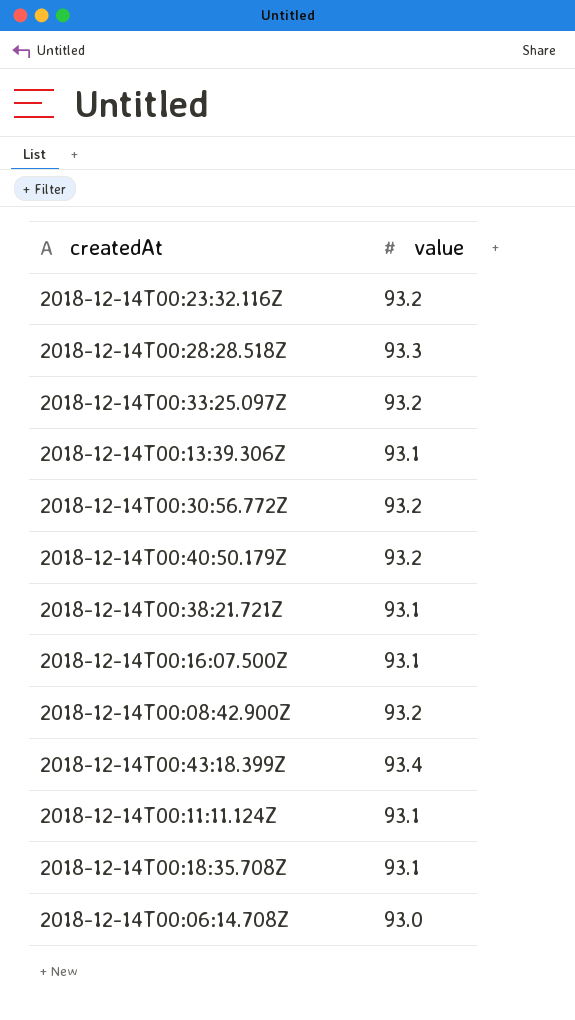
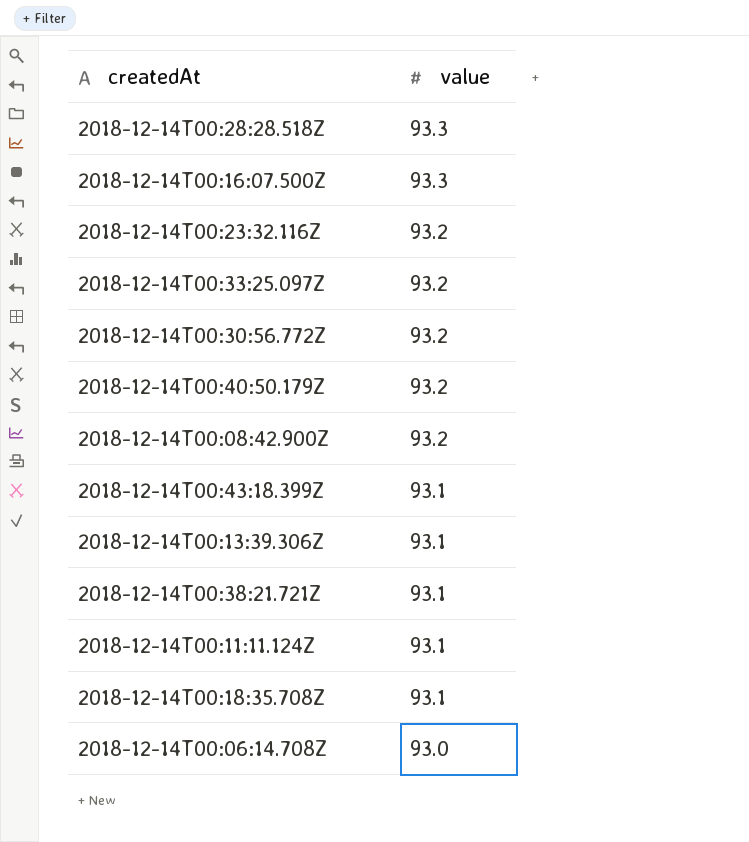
row order: none -> value descending
2018-12-14T00:16:07.500Z | value: 93.1 -> 93.3
2018-12-14T00:43:18.399Z | value: 93.4 -> 93.1

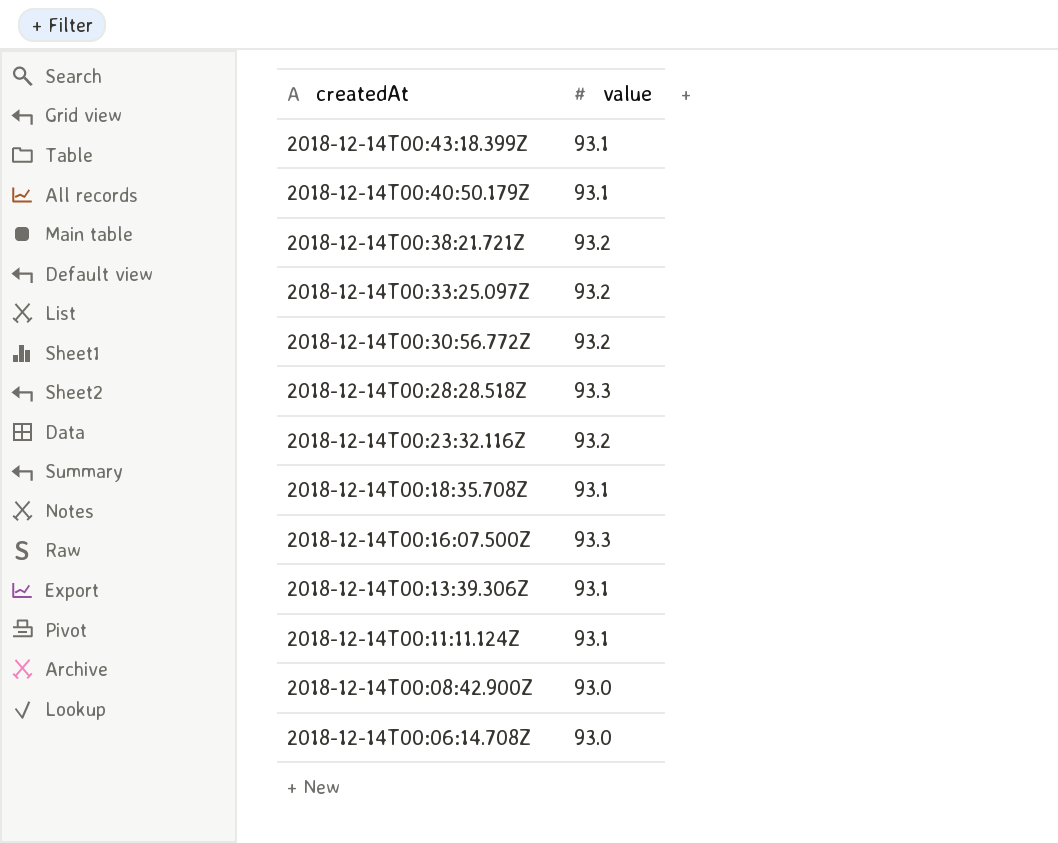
row order: value descending -> createdAt descending
2018-12-14T00:40:50.179Z | value: 93.2 -> 93.1
2018-12-14T00:38:21.721Z | value: 93.1 -> 93.2
2018-12-14T00:08:42.900Z | value: 93.2 -> 93.0

